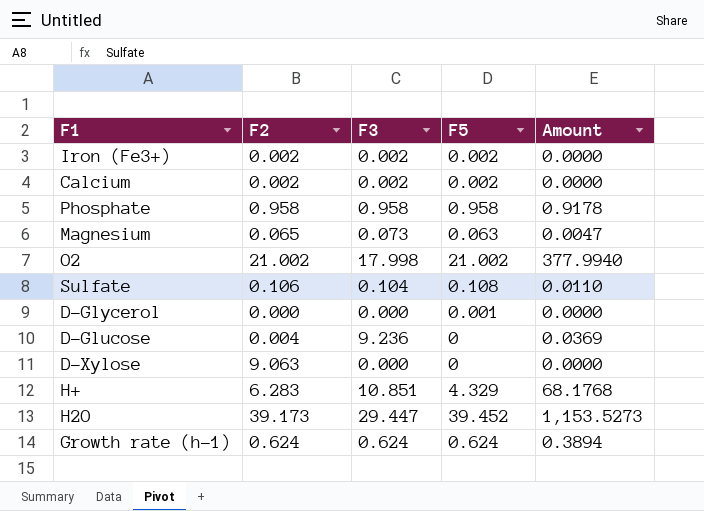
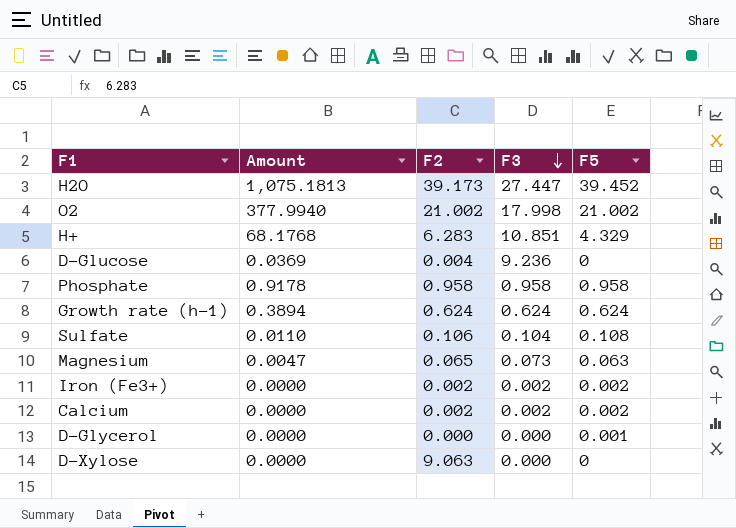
row order: none -> F3 descending
column Amount | position: 5 -> 2
H2O | Amount: 1,153.5273 -> 1,075.1813
H2O | F3: 29.447 -> 27.447

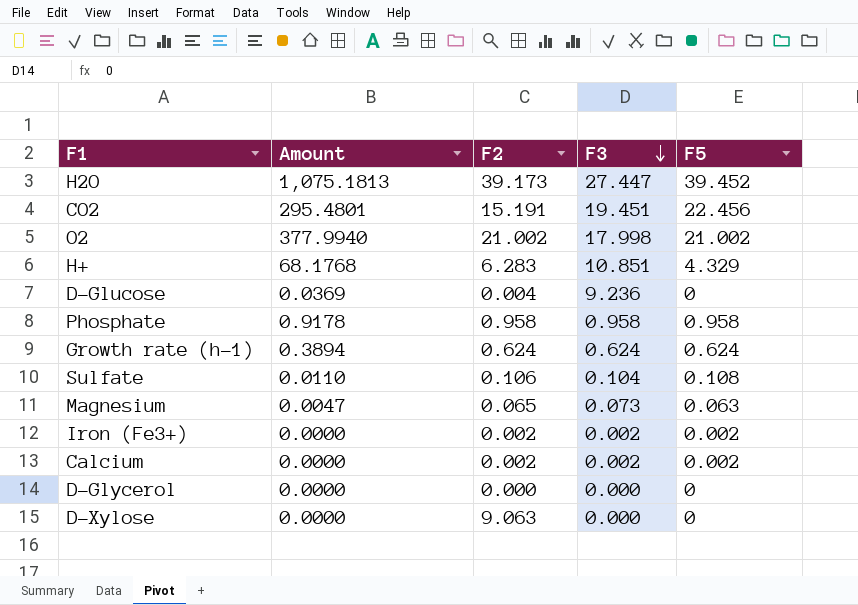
row CO2: none -> 295.4801 | 15.191 | 19.451 | 22.456
D-Glycerol | F5: 0.001 -> 0

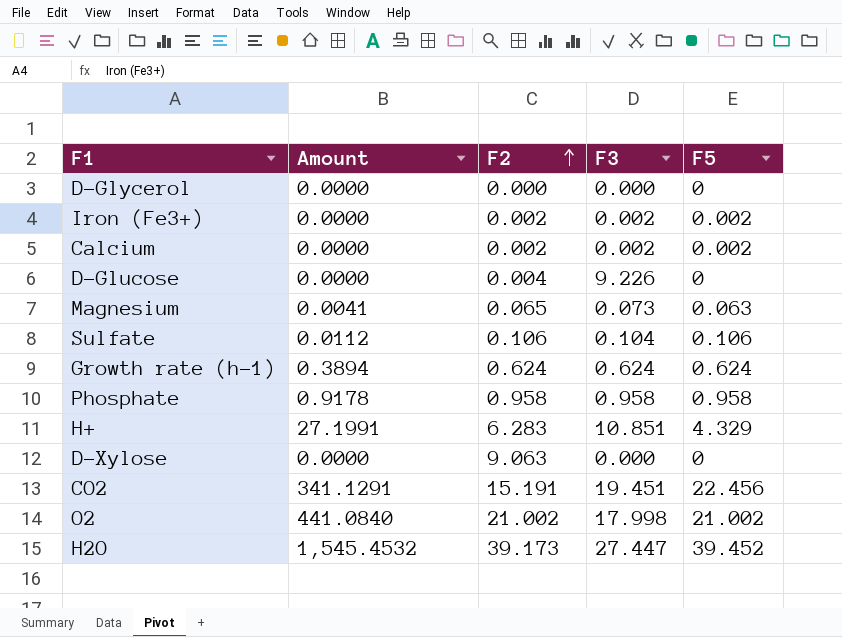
row order: F3 descending -> F2 ascending
column Amount | formula: [F2] * [F3] -> [F2] * [F5]
D-Glucose | F3: 9.236 -> 9.226
Sulfate | F5: 0.108 -> 0.106

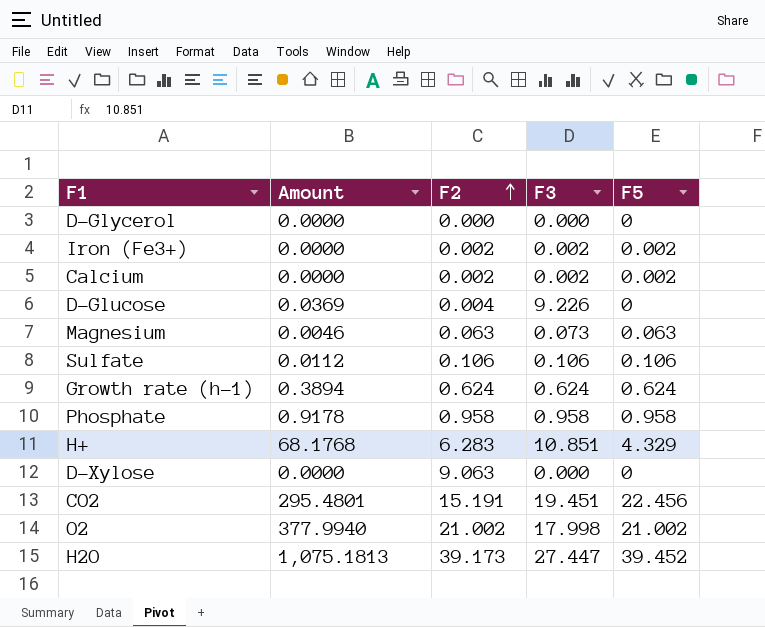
column Amount | formula: [F2] * [F5] -> [F2] * [F3]
Magnesium | F2: 0.065 -> 0.063
Sulfate | F3: 0.104 -> 0.106

